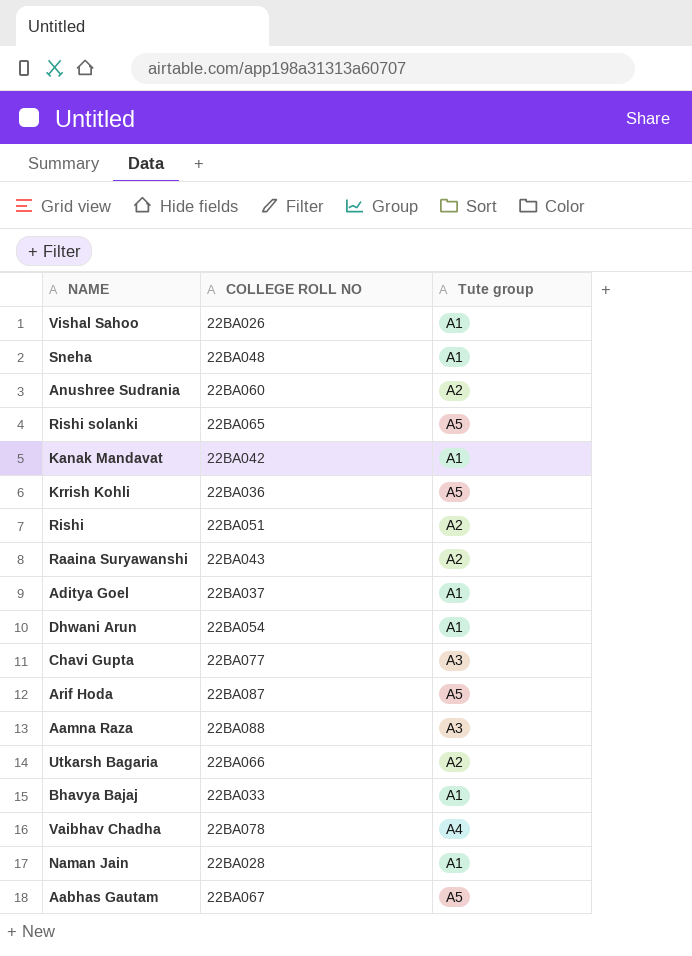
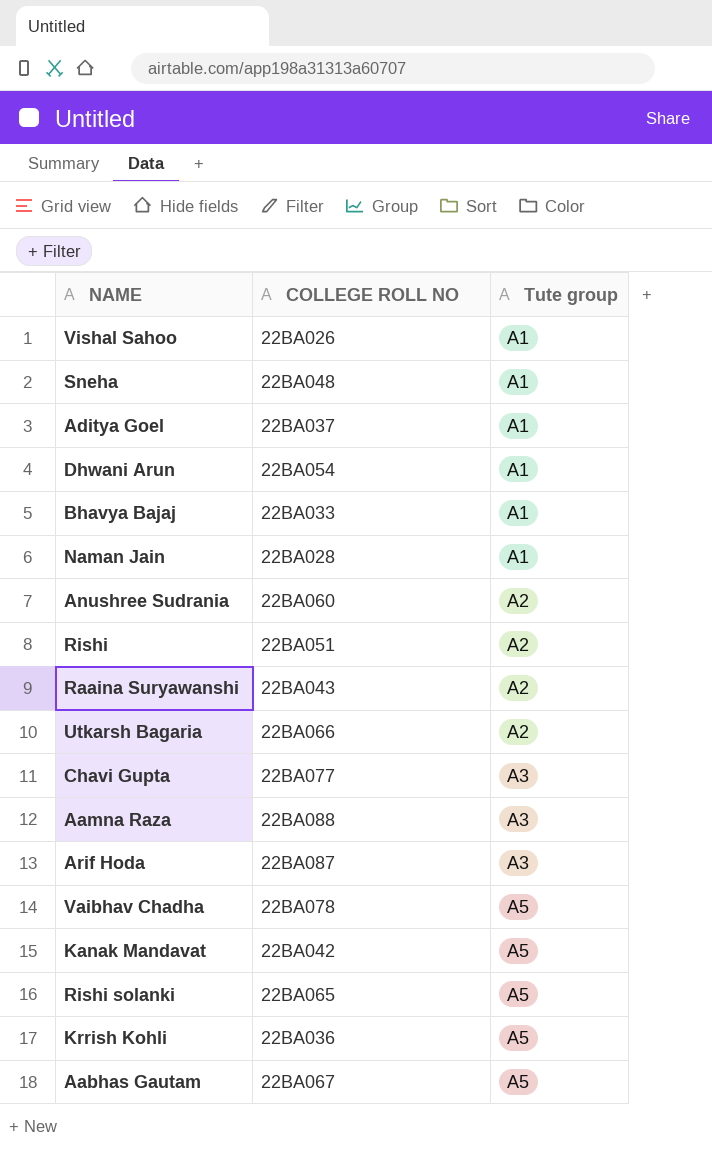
row order: none -> Tute group ascending
Arif Hoda | Tute group: A5 -> A3
Vaibhav Chadha | Tute group: A4 -> A5
Kanak Mandavat | Tute group: A1 -> A5

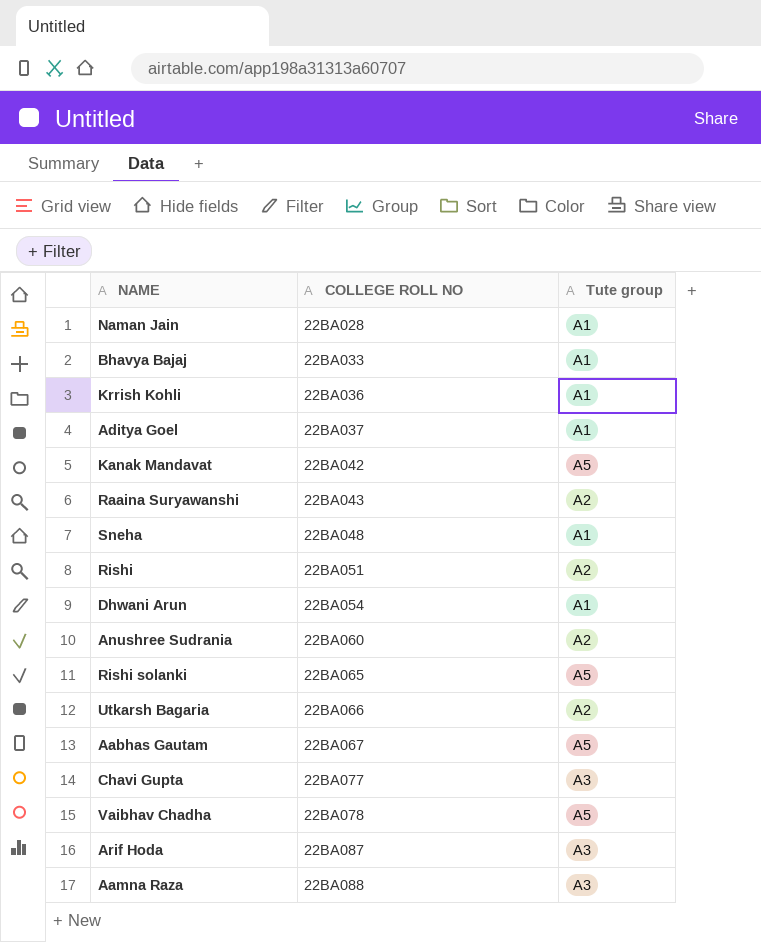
row order: Tute group ascending -> COLLEGE ROLL NO ascending
row Vishal Sahoo: 22BA026 | A1 -> none
Krrish Kohli | Tute group: A5 -> A1

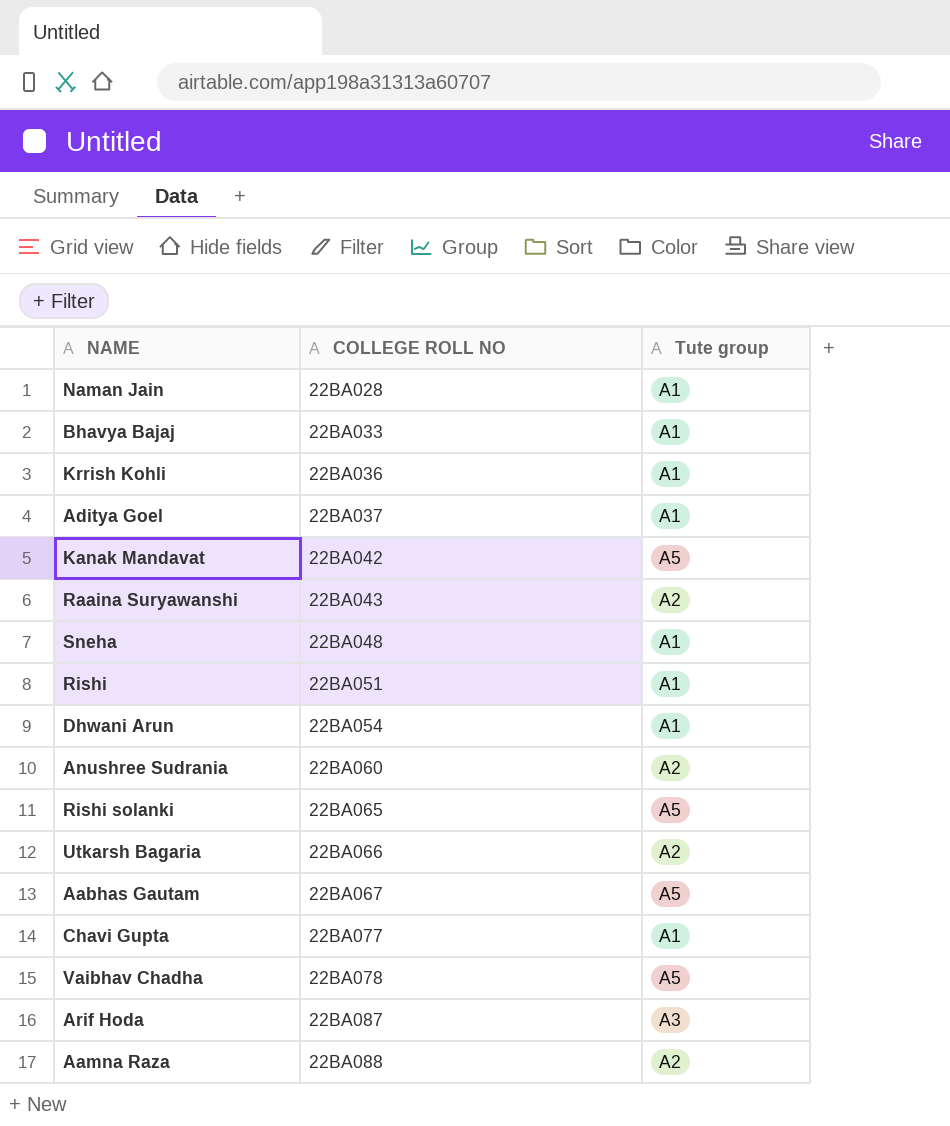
Rishi | Tute group: A2 -> A1
Chavi Gupta | Tute group: A3 -> A1
Aamna Raza | Tute group: A3 -> A2

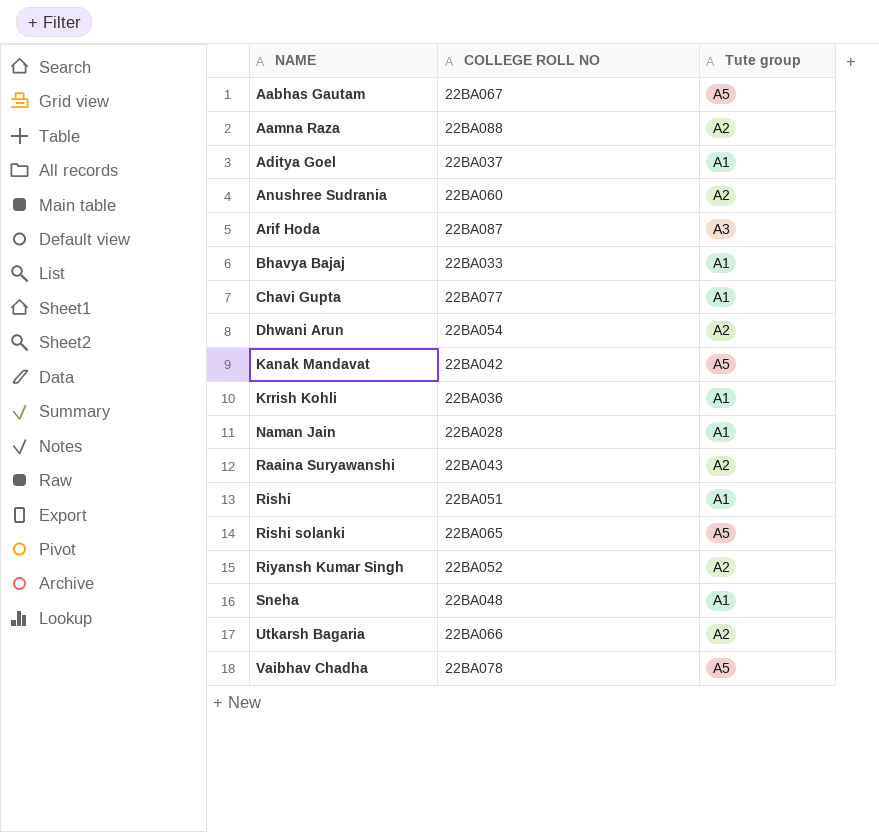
row order: COLLEGE ROLL NO ascending -> NAME ascending
Dhwani Arun | Tute group: A1 -> A2
row Riyansh Kumar Singh: none -> 22BA052 | A2

